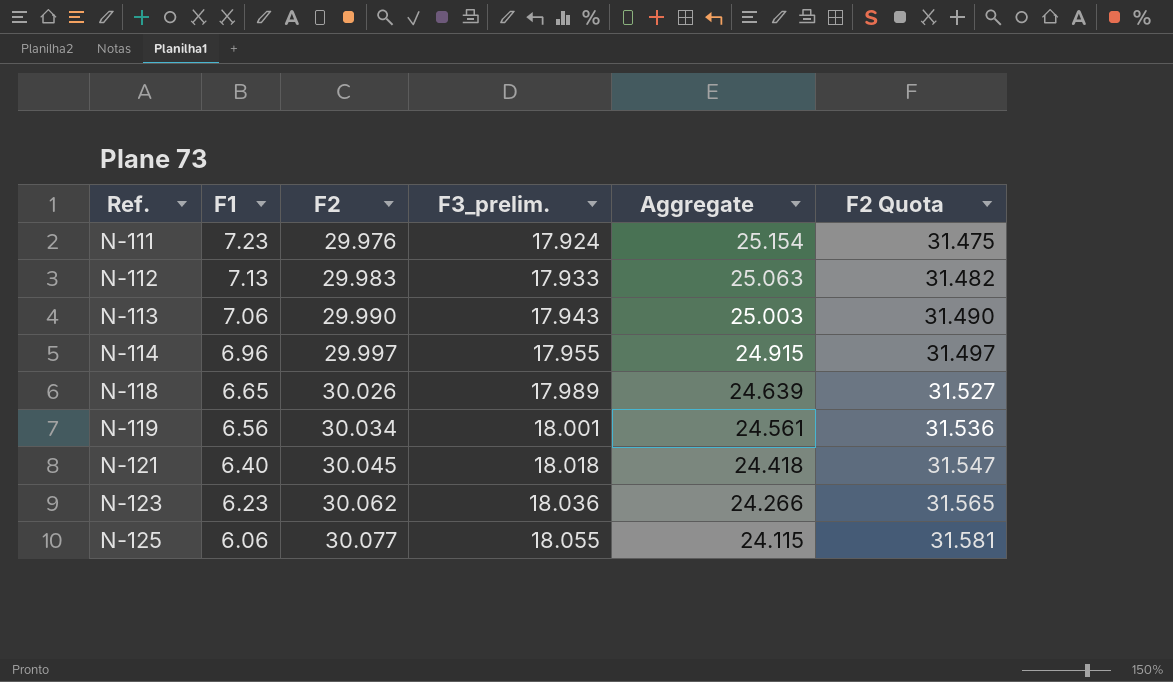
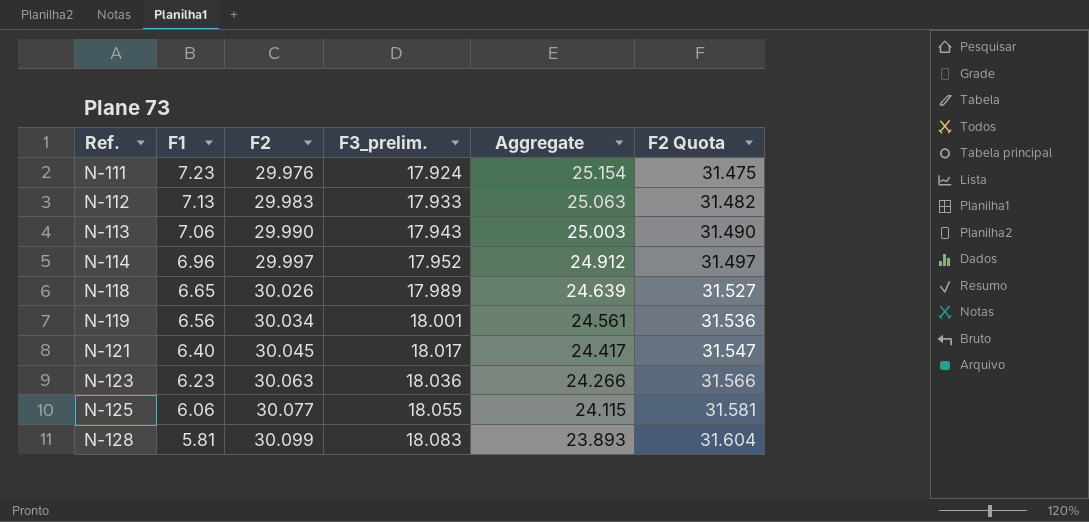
N-114 | F3_prelim.: 17.955 -> 17.952
N-114 | Aggregate: 24.915 -> 24.912
N-121 | F3_prelim.: 18.018 -> 18.017
N-121 | Aggregate: 24.418 -> 24.417
N-123 | F2: 30.062 -> 30.063
N-123 | F2 Quota: 31.565 -> 31.566
row N-128: none -> 5.81 | 30.099 | 18.083 | 23.893 | 31.604

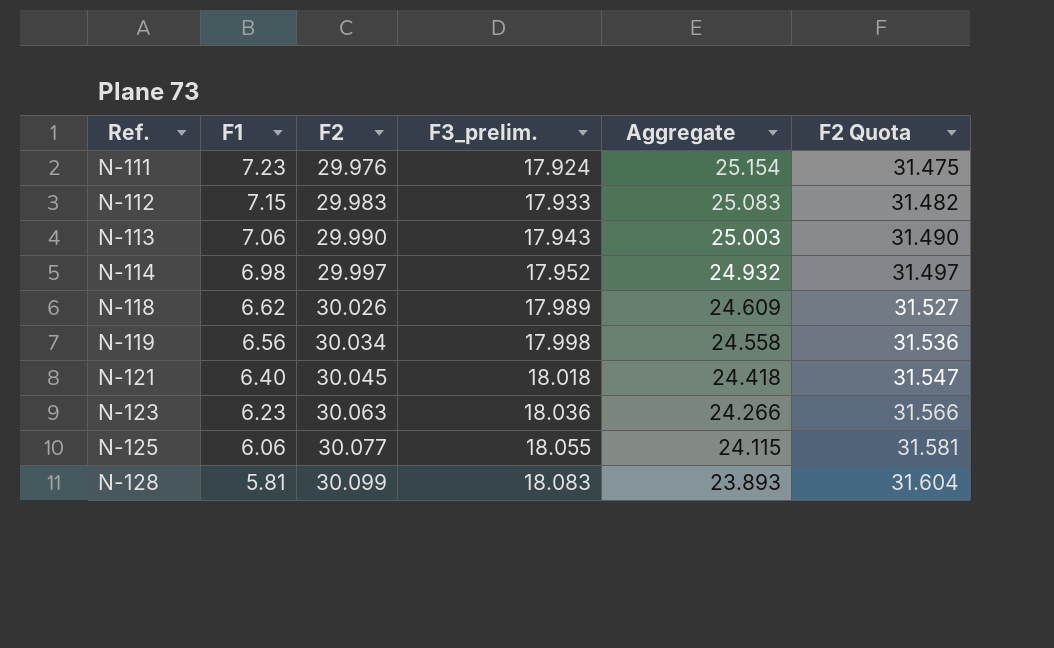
N-112 | F1: 7.13 -> 7.15
N-112 | Aggregate: 25.063 -> 25.083
N-114 | F1: 6.96 -> 6.98
N-114 | Aggregate: 24.912 -> 24.932
N-118 | F1: 6.65 -> 6.62
N-118 | Aggregate: 24.639 -> 24.609
N-119 | F3_prelim.: 18.001 -> 17.998
N-119 | Aggregate: 24.561 -> 24.558
N-121 | F3_prelim.: 18.017 -> 18.018
N-121 | Aggregate: 24.417 -> 24.418

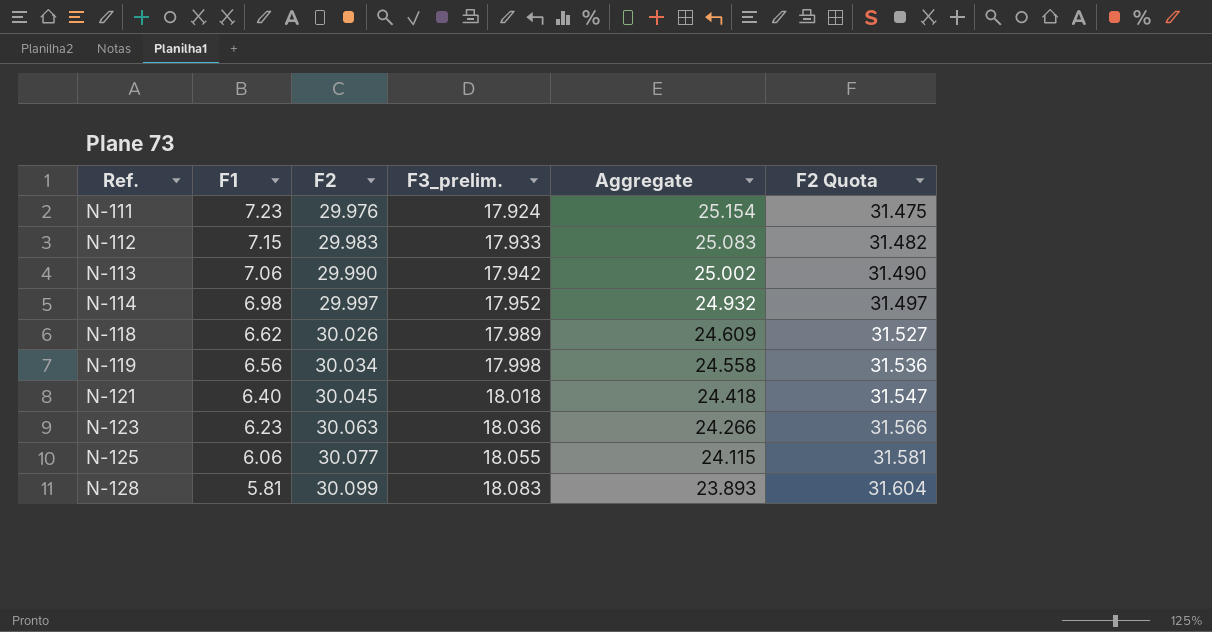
N-113 | F3_prelim.: 17.943 -> 17.942
N-113 | Aggregate: 25.003 -> 25.002

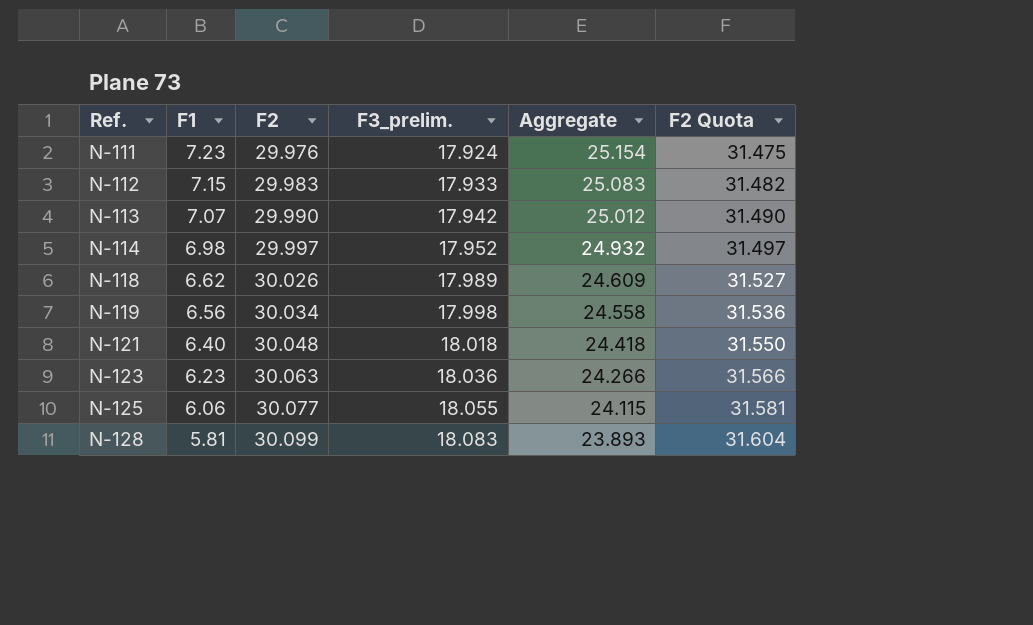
N-113 | F1: 7.06 -> 7.07
N-113 | Aggregate: 25.002 -> 25.012
N-121 | F2: 30.045 -> 30.048
N-121 | F2 Quota: 31.547 -> 31.550

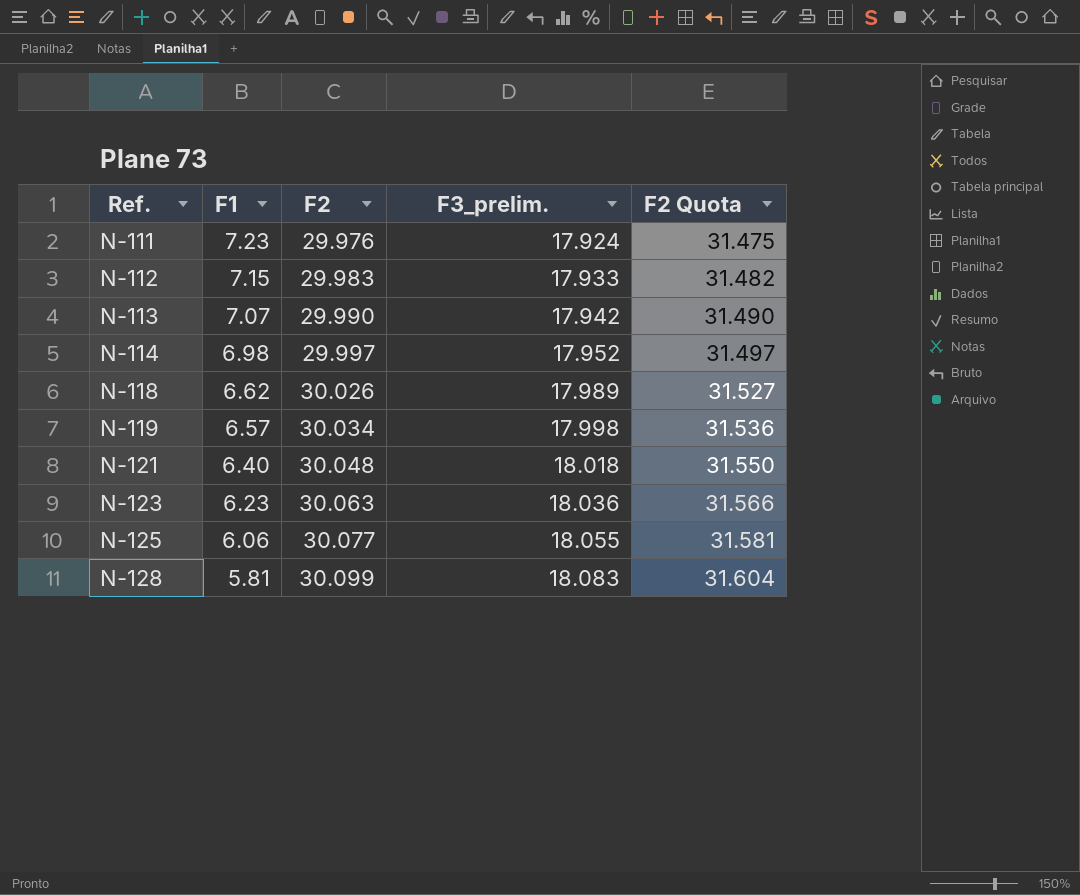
column Aggregate | formula: [F1] + [F3_prelim.] -> none
N-119 | F1: 6.56 -> 6.57

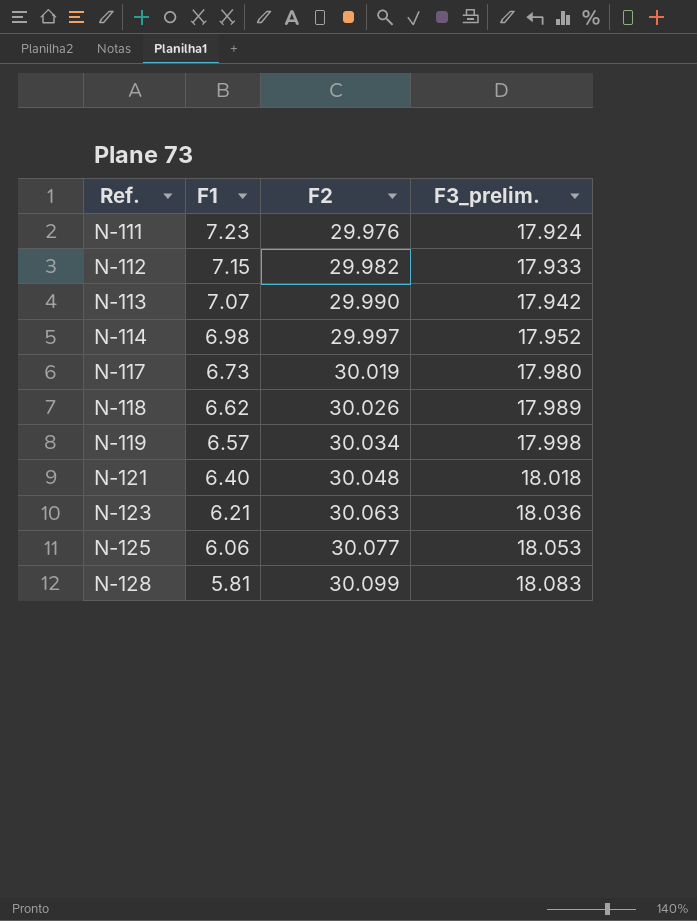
column F2 Quota | formula: [F2] * 1.05 -> none
N-112 | F2: 29.983 -> 29.982
row N-117: none -> 6.73 | 30.019 | 17.980
N-123 | F1: 6.23 -> 6.21
N-125 | F3_prelim.: 18.055 -> 18.053

